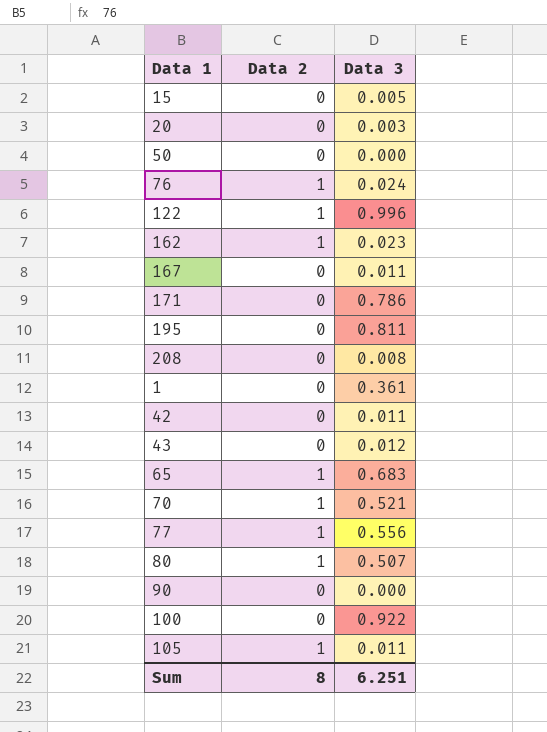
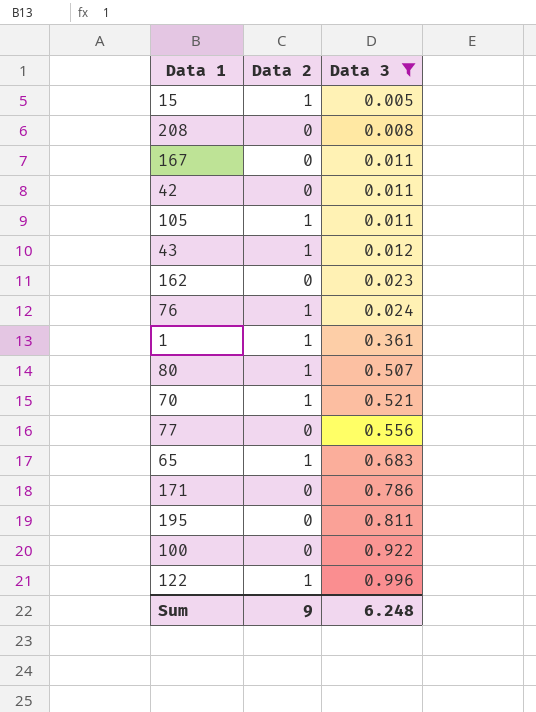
filter: none -> Data 3 >= 0.005
row order: none -> Data 3 ascending
15 | Data 2: 0 -> 1
43 | Data 2: 0 -> 1
162 | Data 2: 1 -> 0
1 | Data 2: 0 -> 1
77 | Data 2: 1 -> 0
Sum | Data 2: 8 -> 9
Sum | Data 3: 6.251 -> 6.248

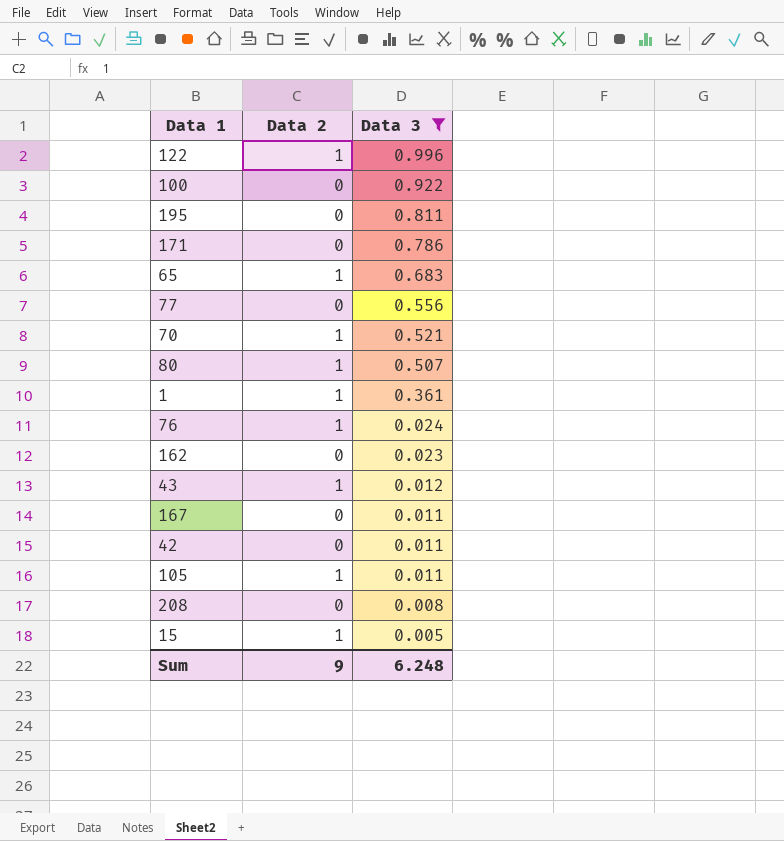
row order: Data 3 ascending -> Data 3 descending

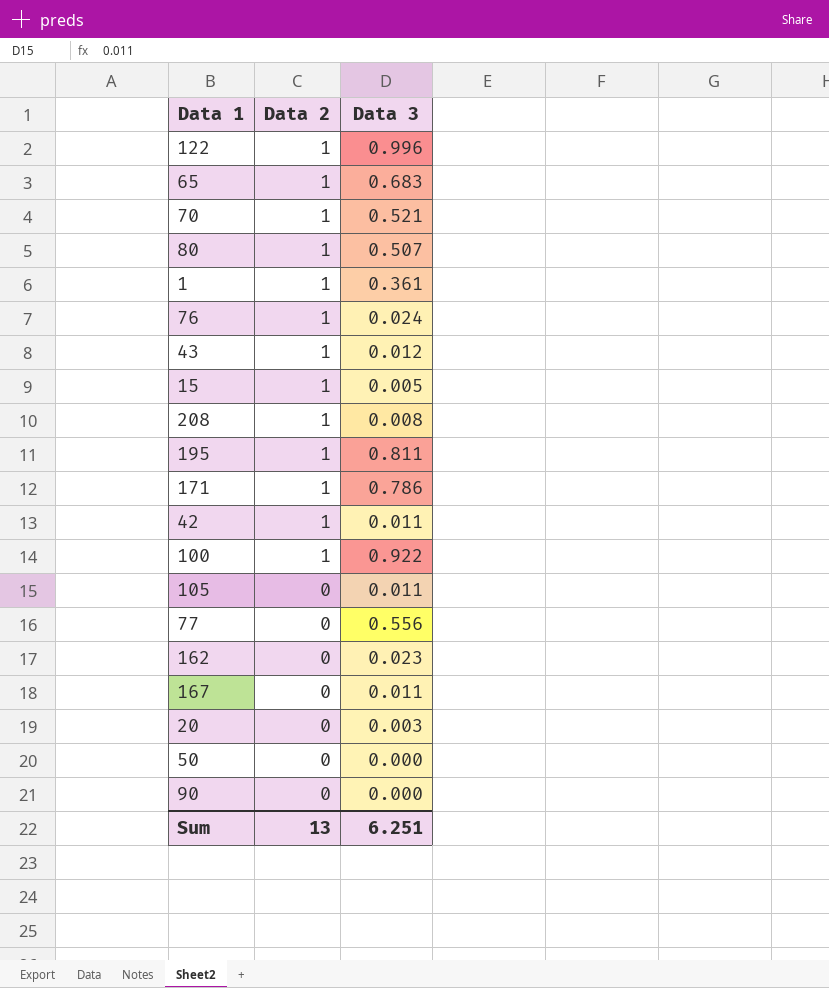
filter: Data 3 >= 0.005 -> none
row order: Data 3 descending -> Data 2 descending
208 | Data 2: 0 -> 1
195 | Data 2: 0 -> 1
171 | Data 2: 0 -> 1
42 | Data 2: 0 -> 1
100 | Data 2: 0 -> 1
105 | Data 2: 1 -> 0
Sum | Data 2: 9 -> 13
Sum | Data 3: 6.248 -> 6.251

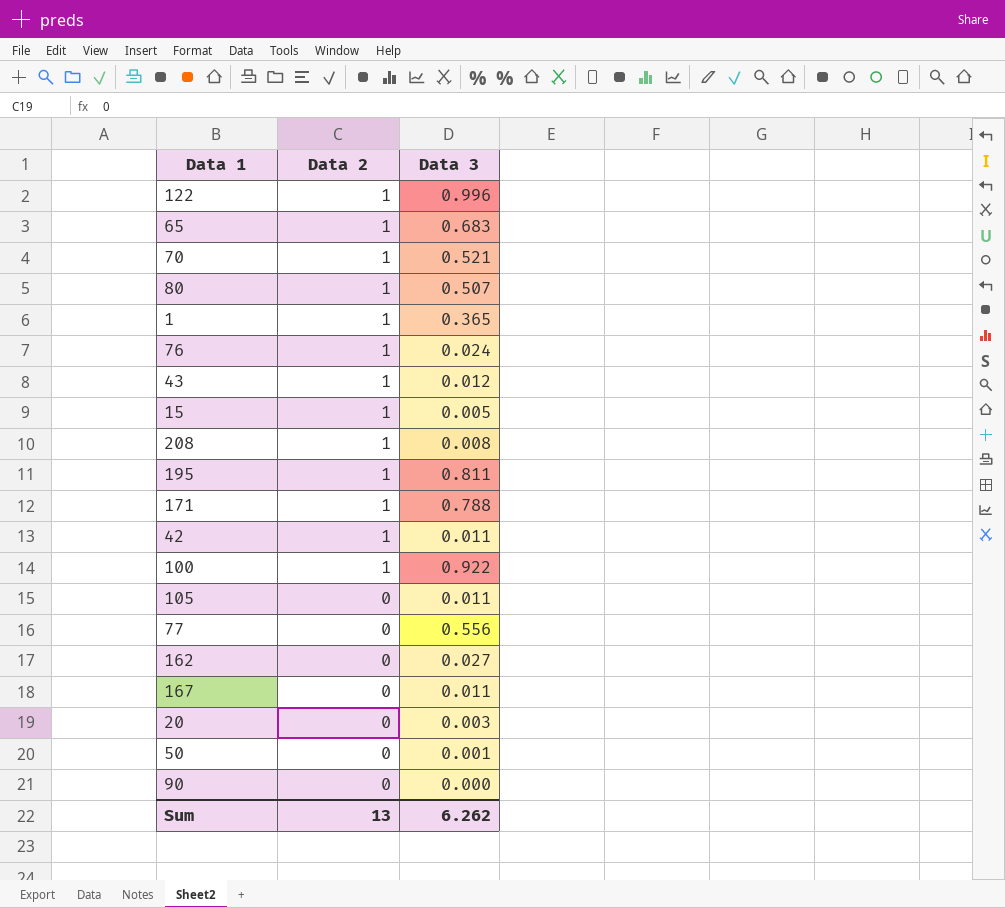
1 | Data 3: 0.361 -> 0.365
171 | Data 3: 0.786 -> 0.788
162 | Data 3: 0.023 -> 0.027
50 | Data 3: 0.000 -> 0.001
Sum | Data 3: 6.251 -> 6.262

